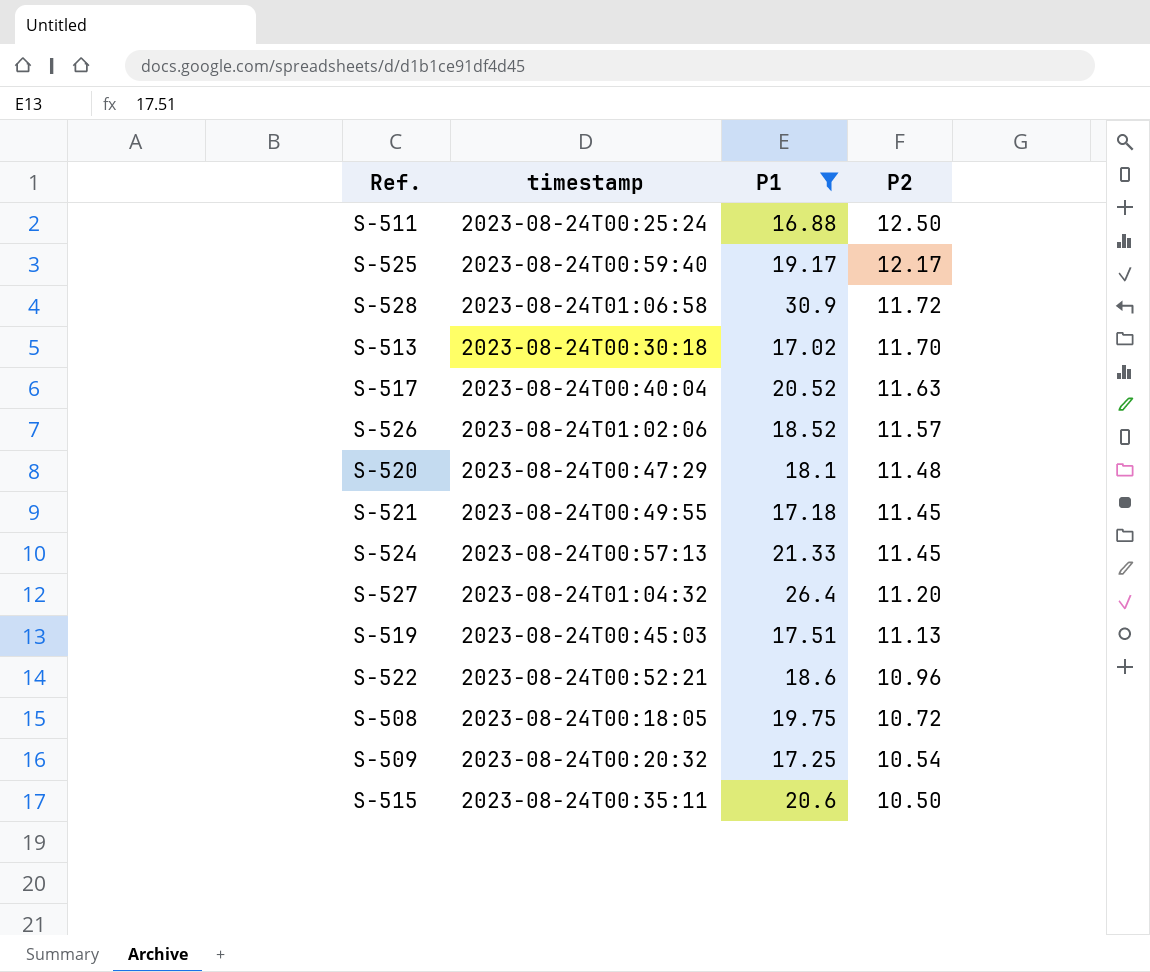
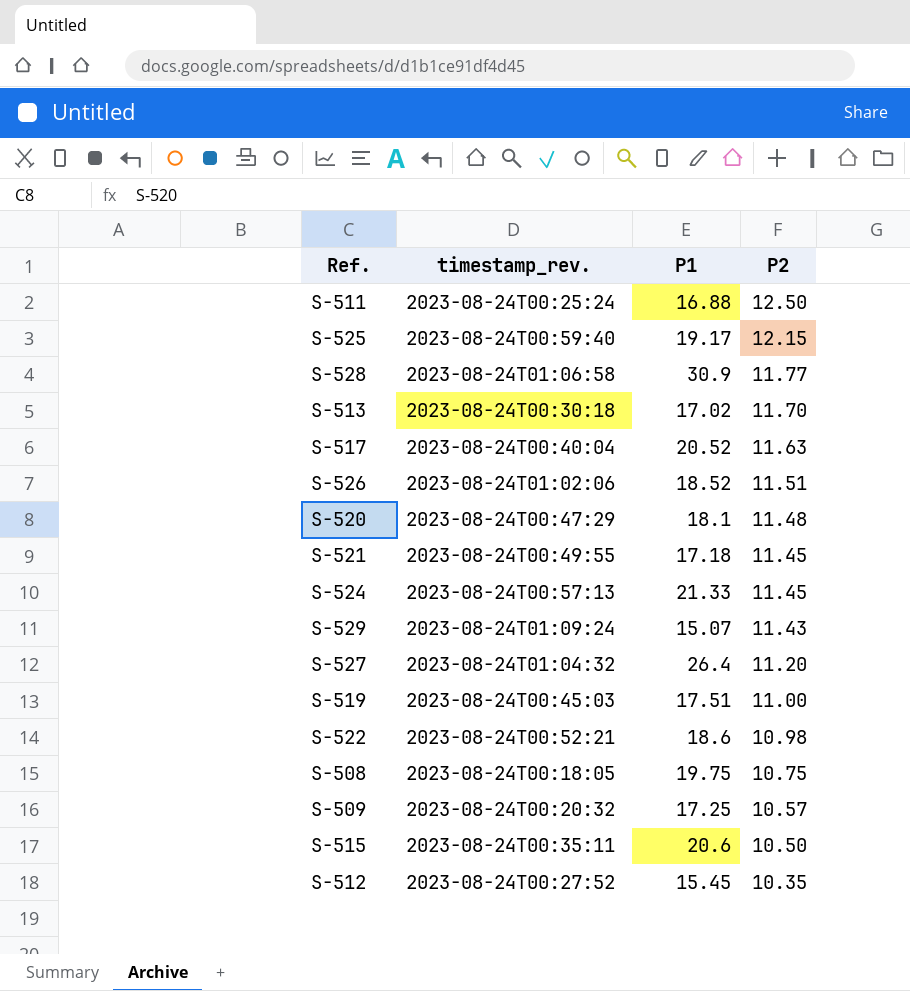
filter: P1 >= 16.88 -> none
column name: timestamp -> timestamp_rev.
S-525 | P2: 12.17 -> 12.15
S-528 | P2: 11.72 -> 11.77
S-526 | P2: 11.57 -> 11.51
S-519 | P2: 11.13 -> 11.00
S-522 | P2: 10.96 -> 10.98
S-508 | P2: 10.72 -> 10.75
S-509 | P2: 10.54 -> 10.57

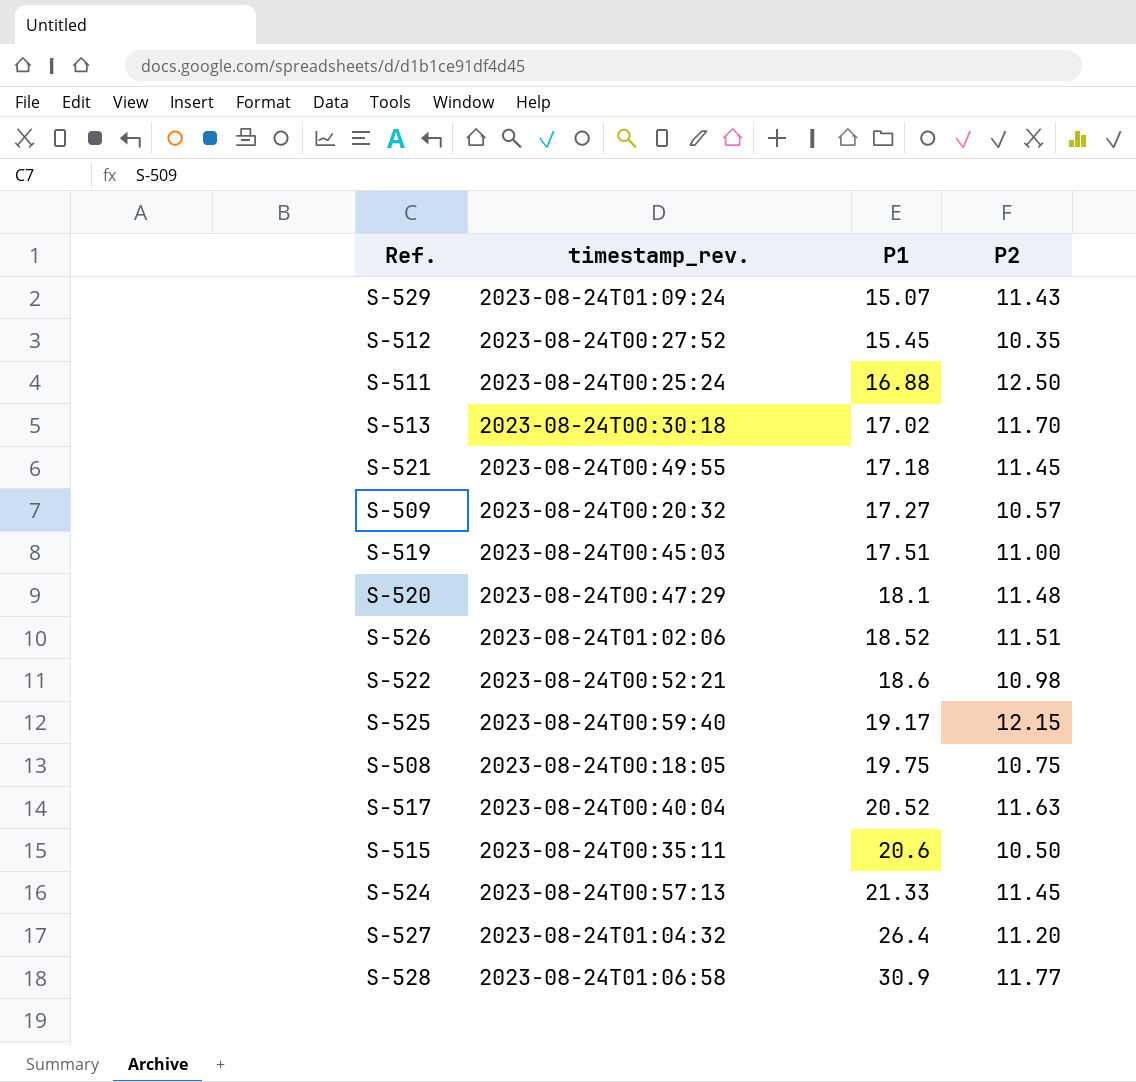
row order: P2 descending -> P1 ascending
S-509 | P1: 17.25 -> 17.27

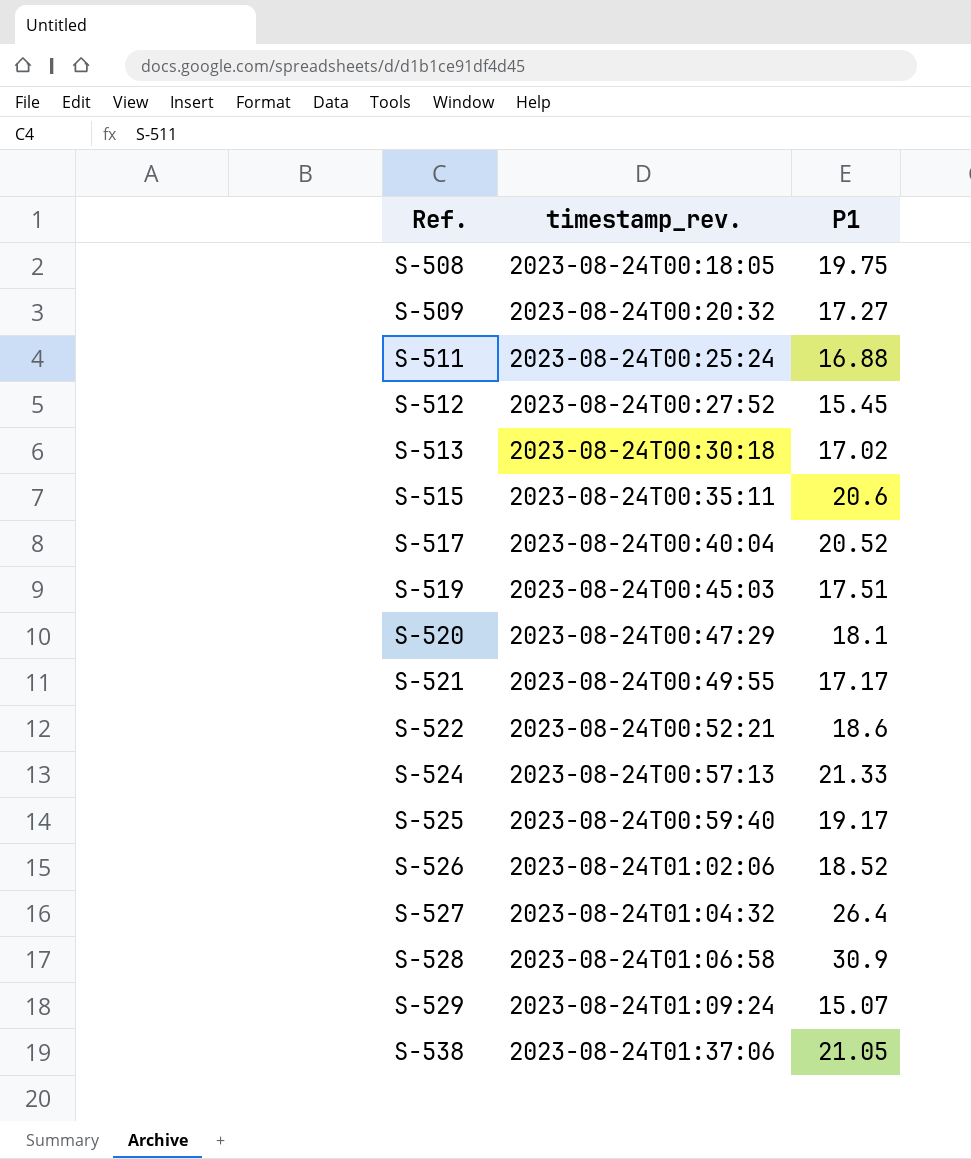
row order: P1 ascending -> Ref. ascending
column P2 | position: 4 -> none
S-521 | P1: 17.18 -> 17.17
row S-538: none -> 2023-08-24T01:37:06 | 21.05

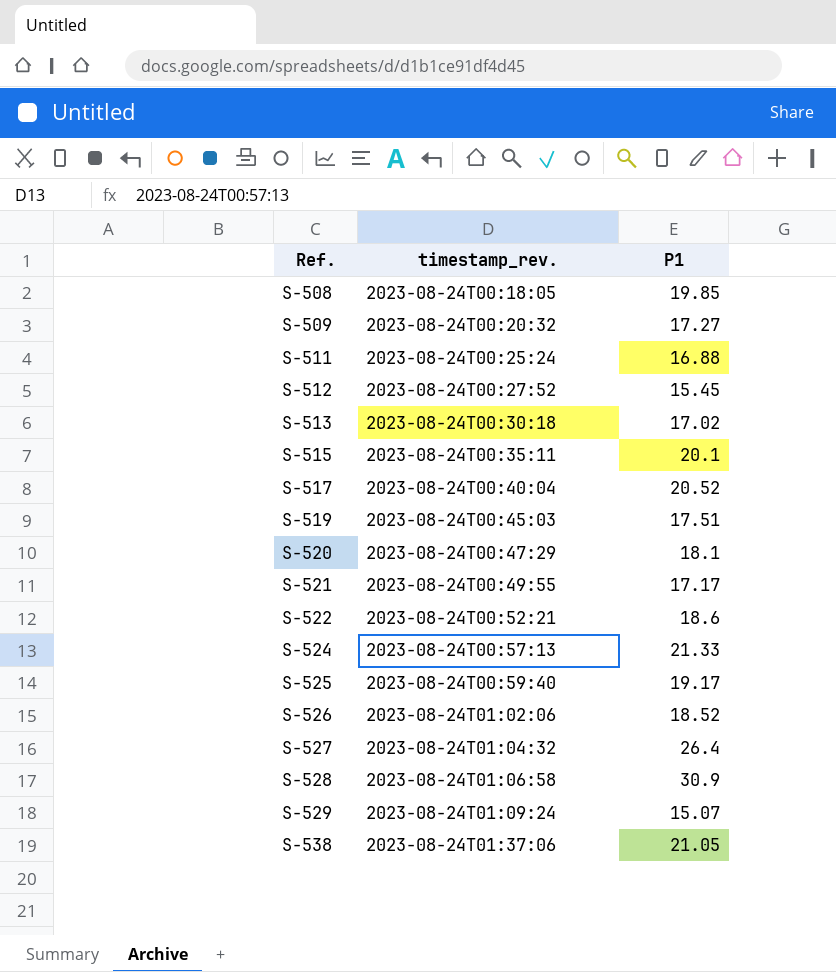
S-508 | P1: 19.75 -> 19.85
S-515 | P1: 20.6 -> 20.1

